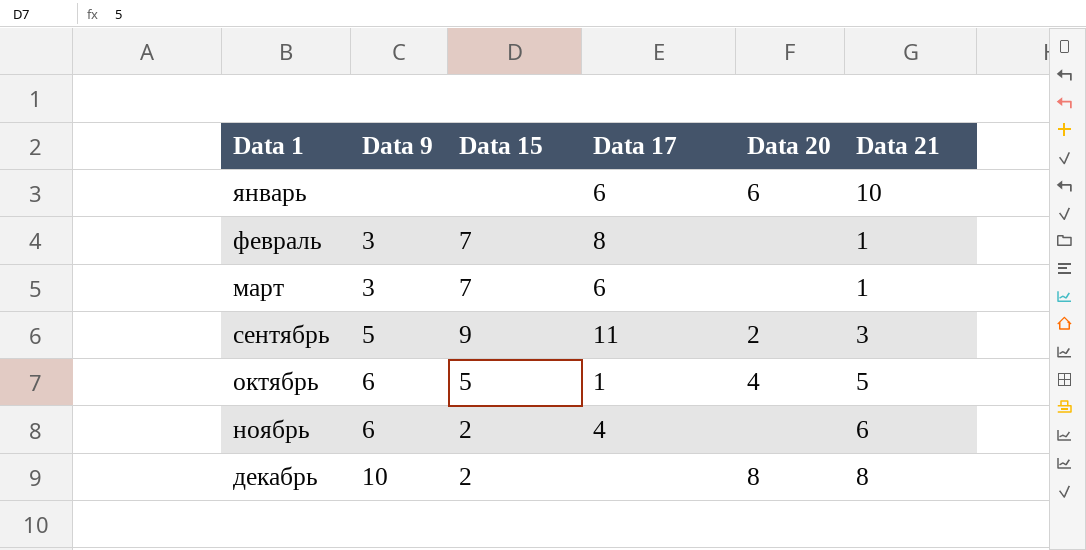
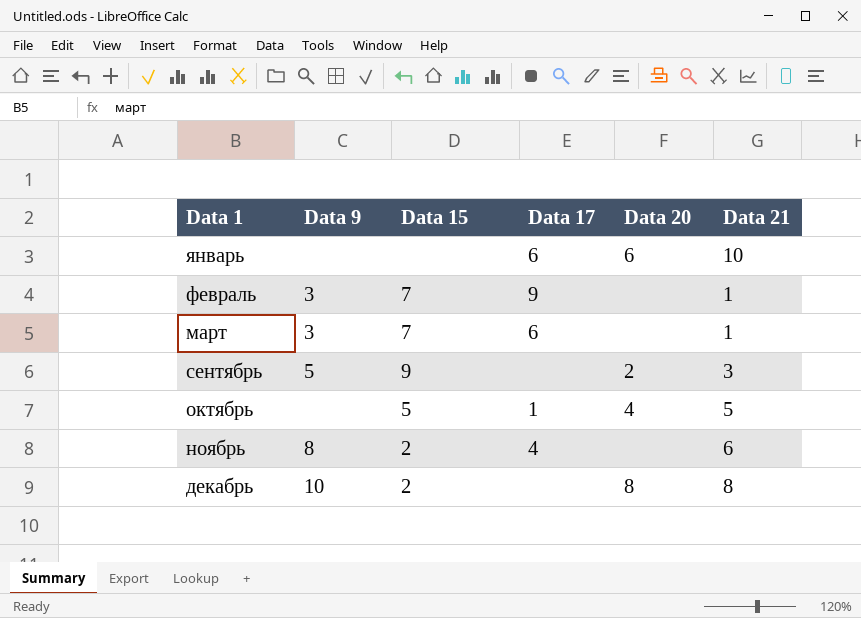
февраль | Data 17: 8 -> 9
сентябрь | Data 17: 11 -> none
октябрь | Data 9: 6 -> none
ноябрь | Data 9: 6 -> 8

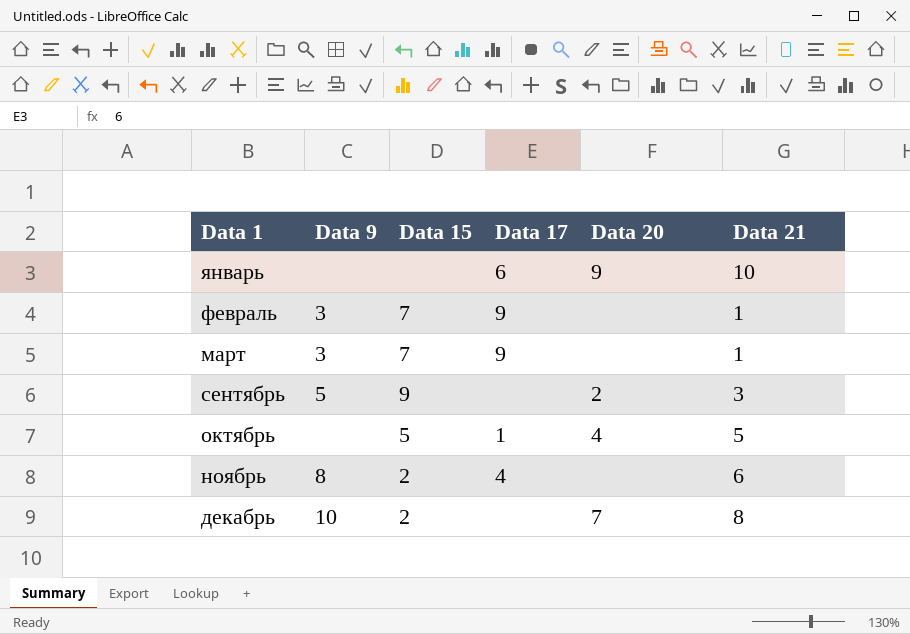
январь | Data 20: 6 -> 9
март | Data 17: 6 -> 9
декабрь | Data 20: 8 -> 7

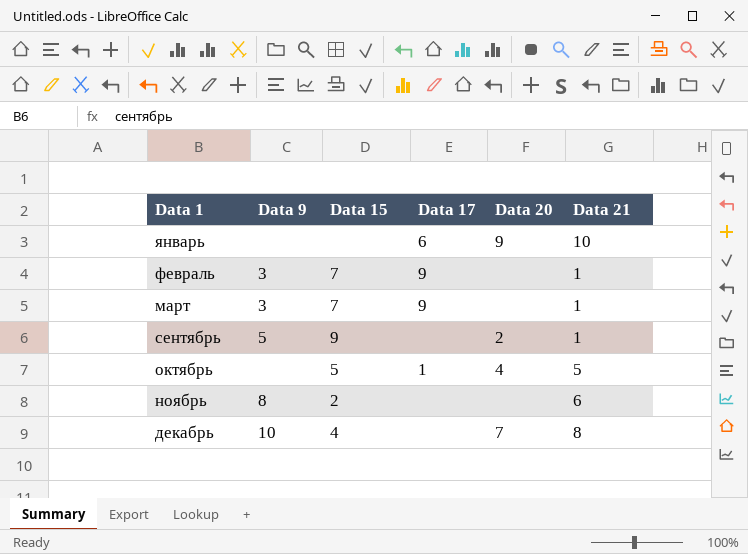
сентябрь | Data 21: 3 -> 1
ноябрь | Data 17: 4 -> none
декабрь | Data 15: 2 -> 4

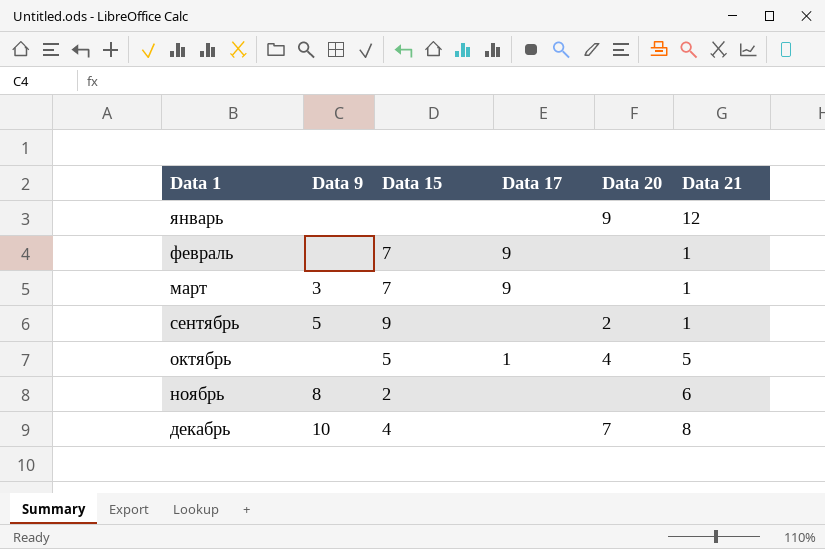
январь | Data 17: 6 -> none
январь | Data 21: 10 -> 12
февраль | Data 9: 3 -> none

